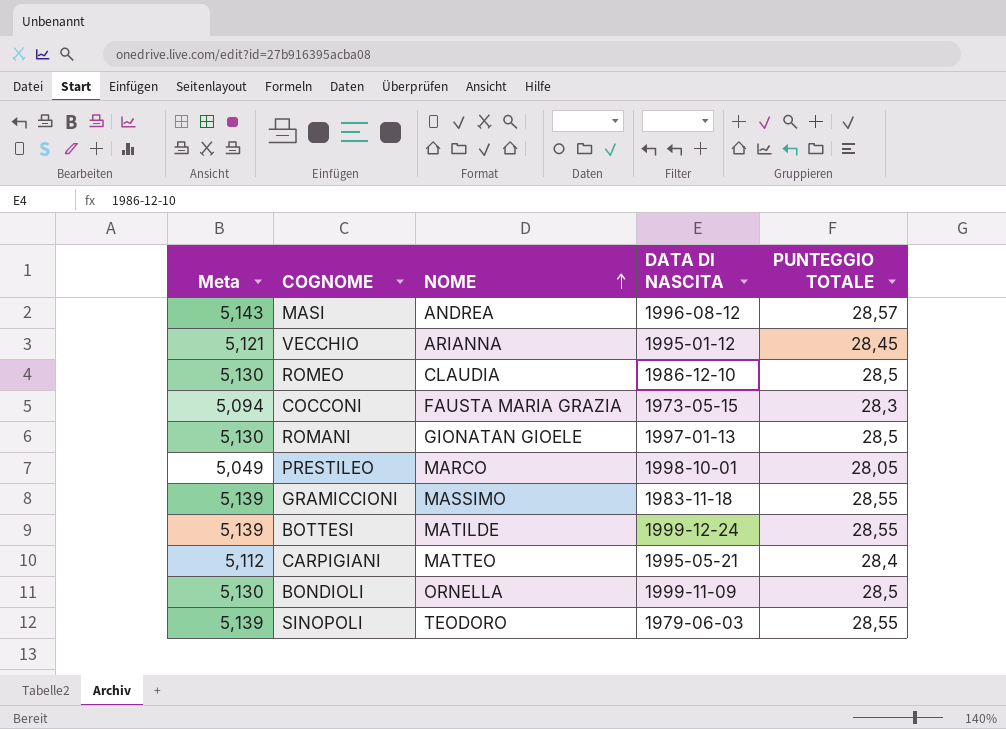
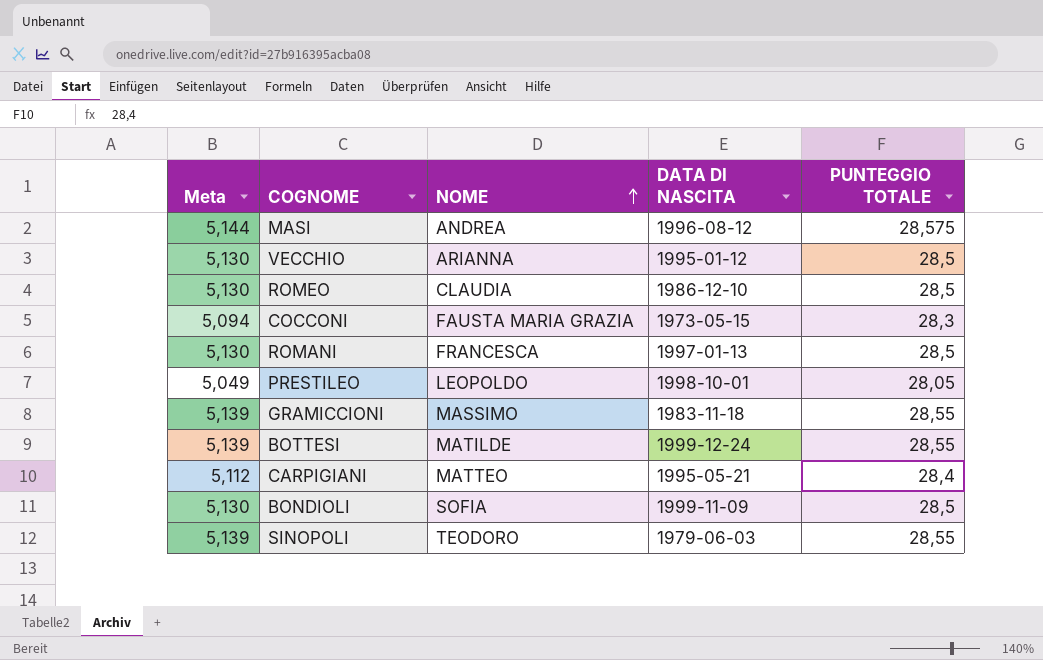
MASI | Meta: 5,143 -> 5,144
MASI | PUNTEGGIO TOTALE: 28,57 -> 28,575
VECCHIO | Meta: 5,121 -> 5,130
VECCHIO | PUNTEGGIO TOTALE: 28,45 -> 28,5
ROMANI | NOME: GIONATAN GIOELE -> FRANCESCA
PRESTILEO | NOME: MARCO -> LEOPOLDO
BONDIOLI | NOME: ORNELLA -> SOFIA

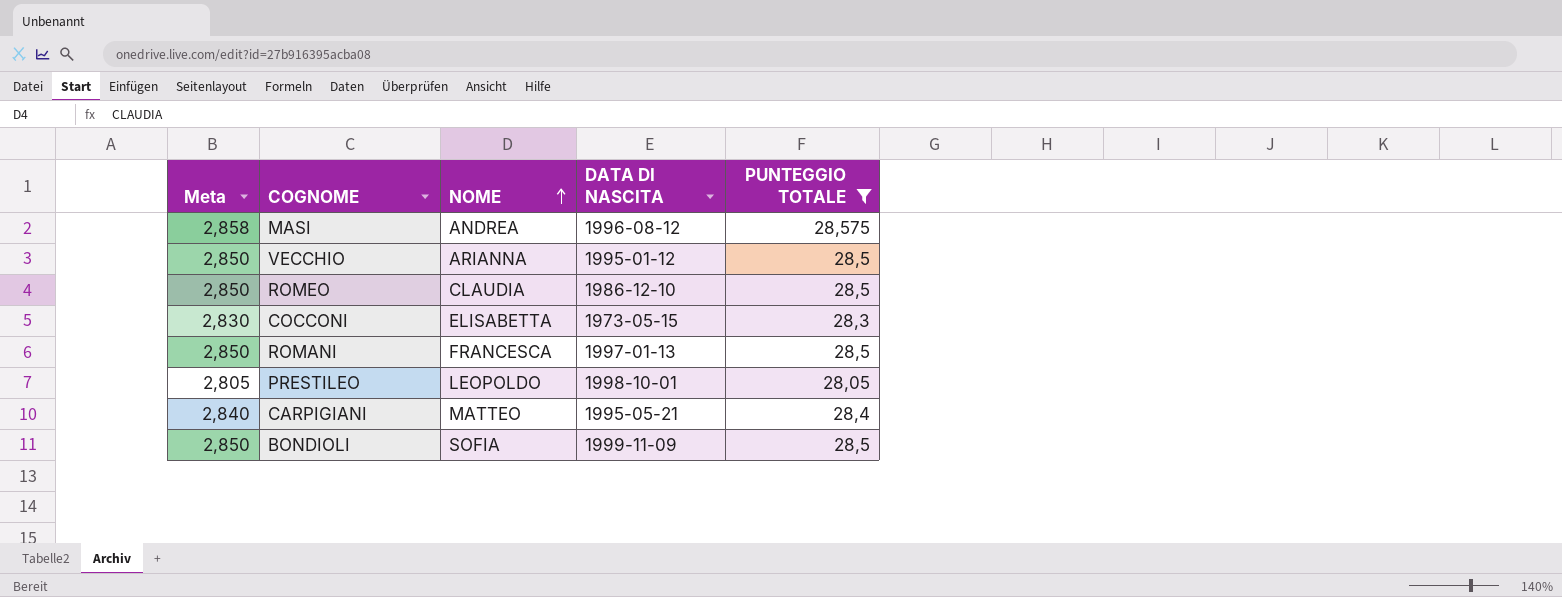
filter: none -> PUNTEGGIO TOTALE != 28,55
column Meta | formula: [PUNTEGGIO TOTALE] * 0,18 -> [PUNTEGGIO TOTALE] * 0,1
COCCONI | NOME: FAUSTA MARIA GRAZIA -> ELISABETTA

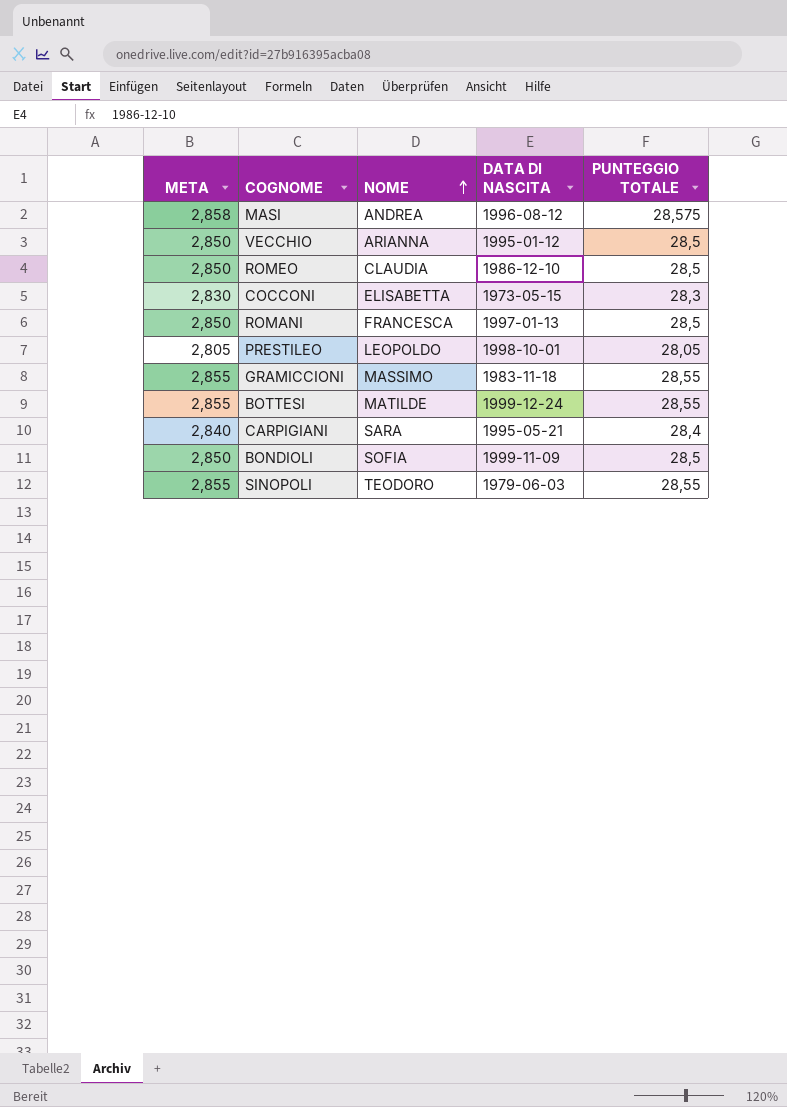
filter: PUNTEGGIO TOTALE != 28,55 -> none
column name: Meta -> META
CARPIGIANI | NOME: MATTEO -> SARA

